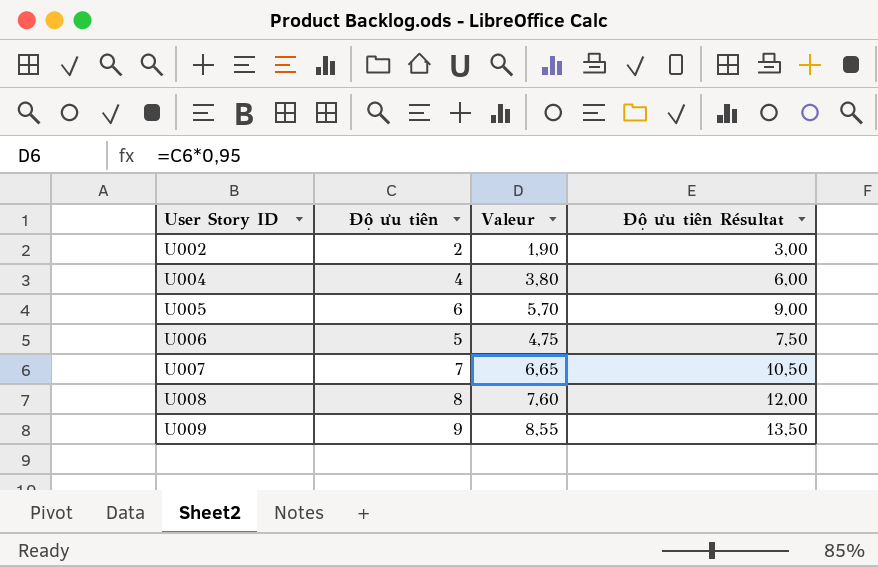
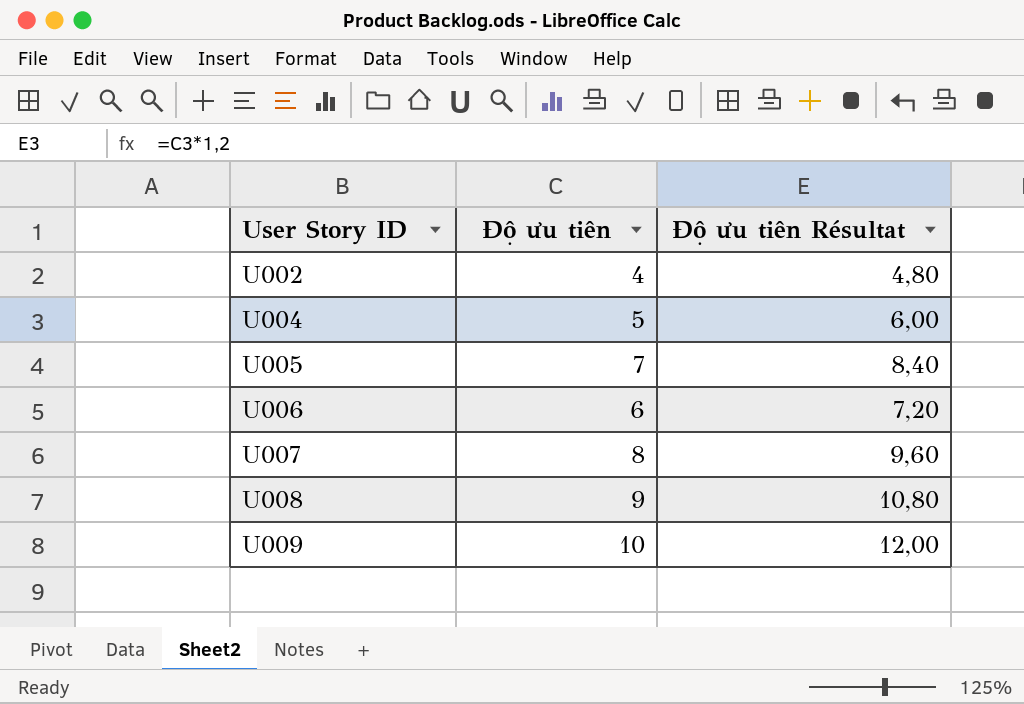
column Valeur | formula: [Độ ưu tiên] * 0,95 -> none
column Độ ưu tiên Résultat | formula: [Độ ưu tiên] * 1,5 -> [Độ ưu tiên] * 1,2
U002 | Độ ưu tiên: 2 -> 4
U004 | Độ ưu tiên: 4 -> 5
U005 | Độ ưu tiên: 6 -> 7
U006 | Độ ưu tiên: 5 -> 6
U007 | Độ ưu tiên: 7 -> 8
U008 | Độ ưu tiên: 8 -> 9
U009 | Độ ưu tiên: 9 -> 10

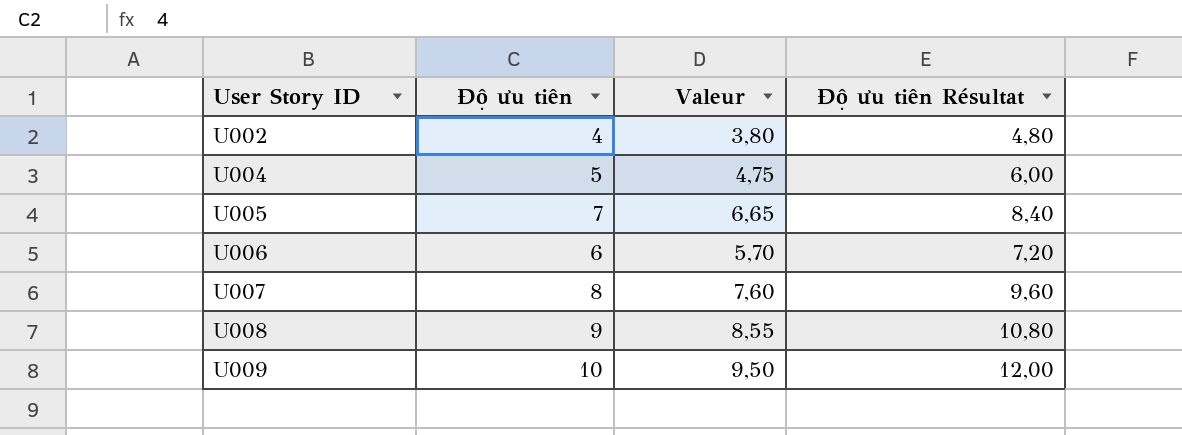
column Valeur | formula: none -> [Độ ưu tiên] * 0,95

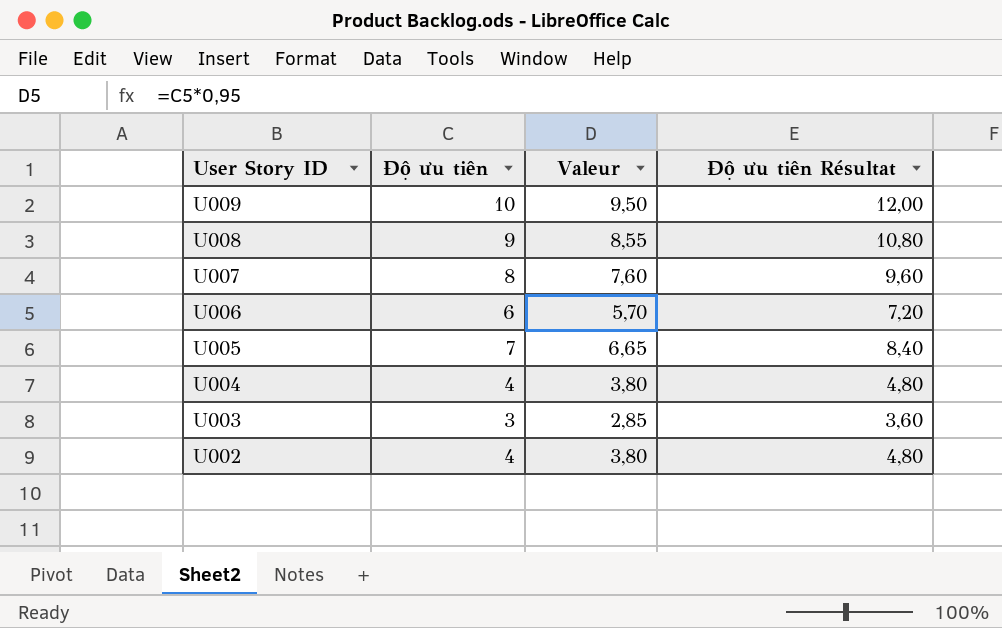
row order: User Story ID ascending -> User Story ID descending
U004 | Độ ưu tiên: 5 -> 4
U004 | Valeur: 4,75 -> 3,80
U004 | Độ ưu tiên Résultat: 6,00 -> 4,80
row U003: none -> 3 | 2,85 | 3,60

